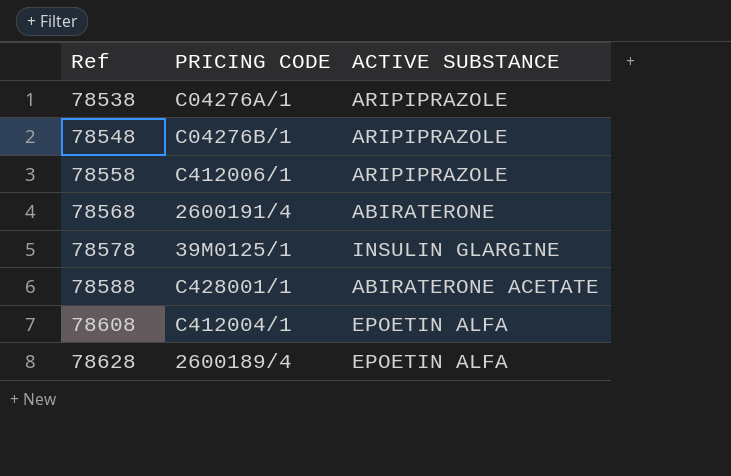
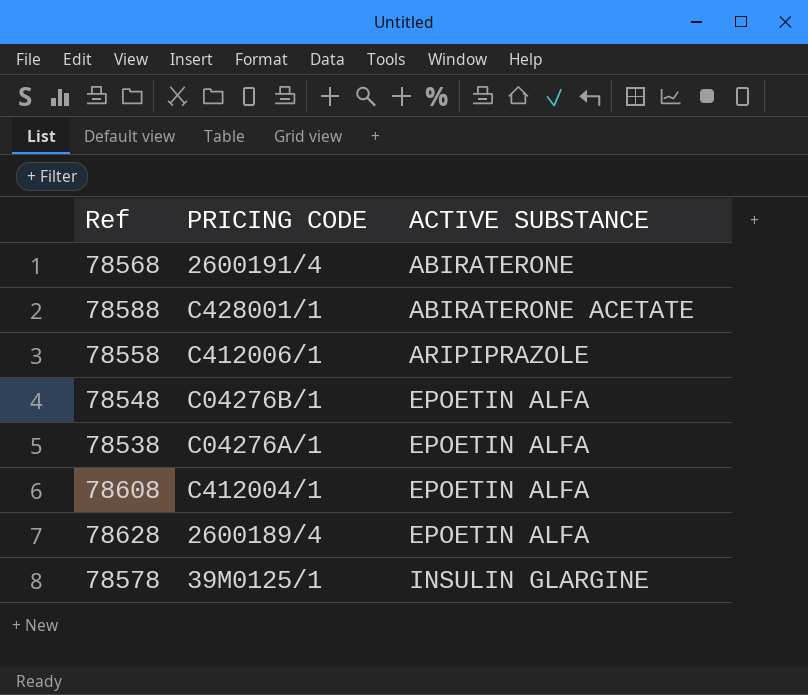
row order: Ref ascending -> ACTIVE SUBSTANCE ascending
78548 | ACTIVE SUBSTANCE: ARIPIPRAZOLE -> EPOETIN ALFA
78538 | ACTIVE SUBSTANCE: ARIPIPRAZOLE -> EPOETIN ALFA

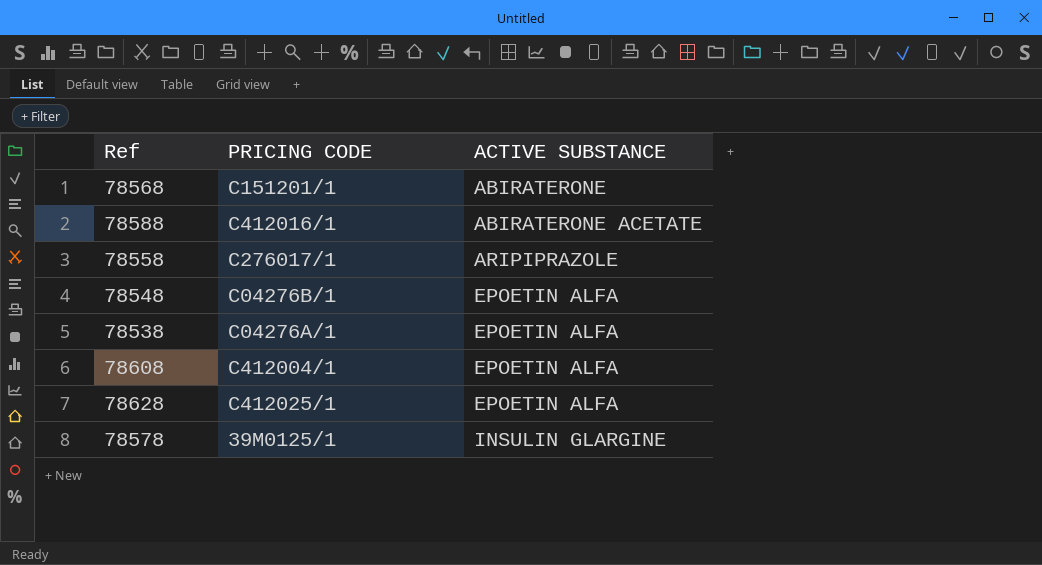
78568 | PRICING CODE: 2600191/4 -> C151201/1
78588 | PRICING CODE: C428001/1 -> C412016/1
78558 | PRICING CODE: C412006/1 -> C276017/1
78628 | PRICING CODE: 2600189/4 -> C412025/1

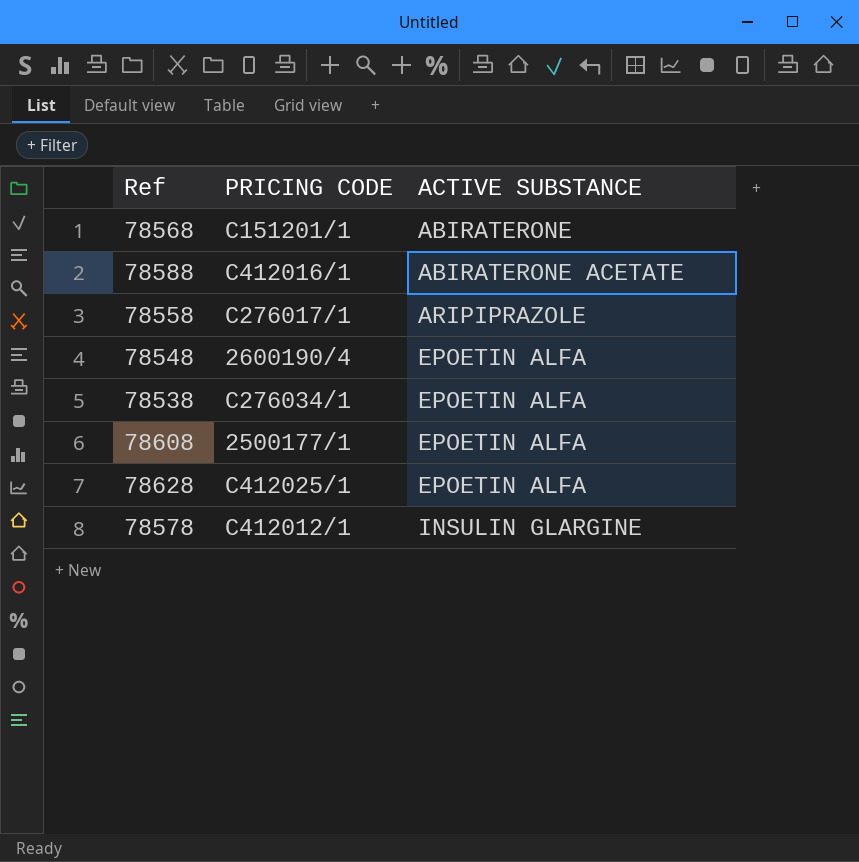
78548 | PRICING CODE: C04276B/1 -> 2600190/4
78538 | PRICING CODE: C04276A/1 -> C276034/1
78608 | PRICING CODE: C412004/1 -> 2500177/1
78578 | PRICING CODE: 39M0125/1 -> C412012/1

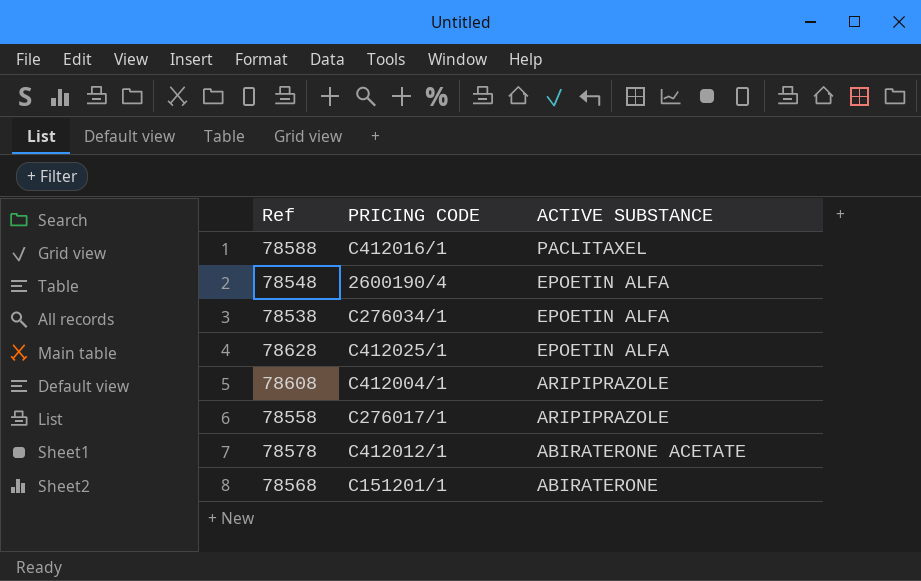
row order: ACTIVE SUBSTANCE ascending -> ACTIVE SUBSTANCE descending
78588 | ACTIVE SUBSTANCE: ABIRATERONE ACETATE -> PACLITAXEL
78608 | PRICING CODE: 2500177/1 -> C412004/1
78608 | ACTIVE SUBSTANCE: EPOETIN ALFA -> ARIPIPRAZOLE
78578 | ACTIVE SUBSTANCE: INSULIN GLARGINE -> ABIRATERONE ACETATE

